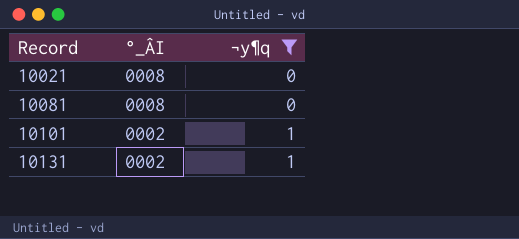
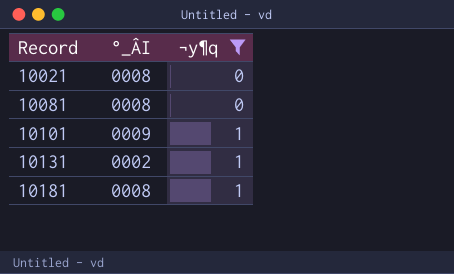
10101 | °_ÂI: 0002 -> 0009
row 10181: none -> 0008 | 1

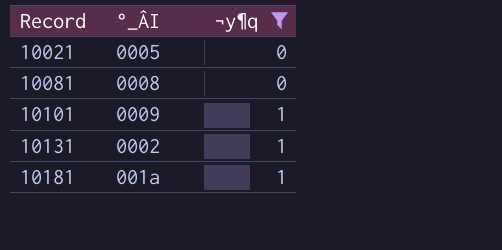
10021 | °_ÂI: 0008 -> 0005
10181 | °_ÂI: 0008 -> 001a

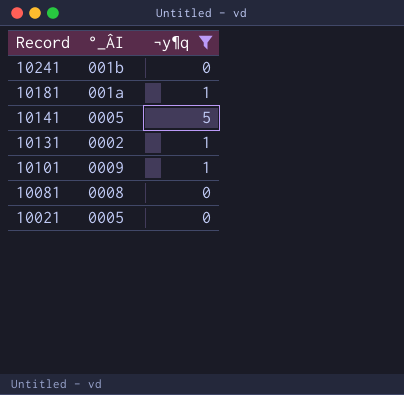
row order: Record ascending -> Record descending
row 10241: none -> 001b | 0
row 10141: none -> 0005 | 5

